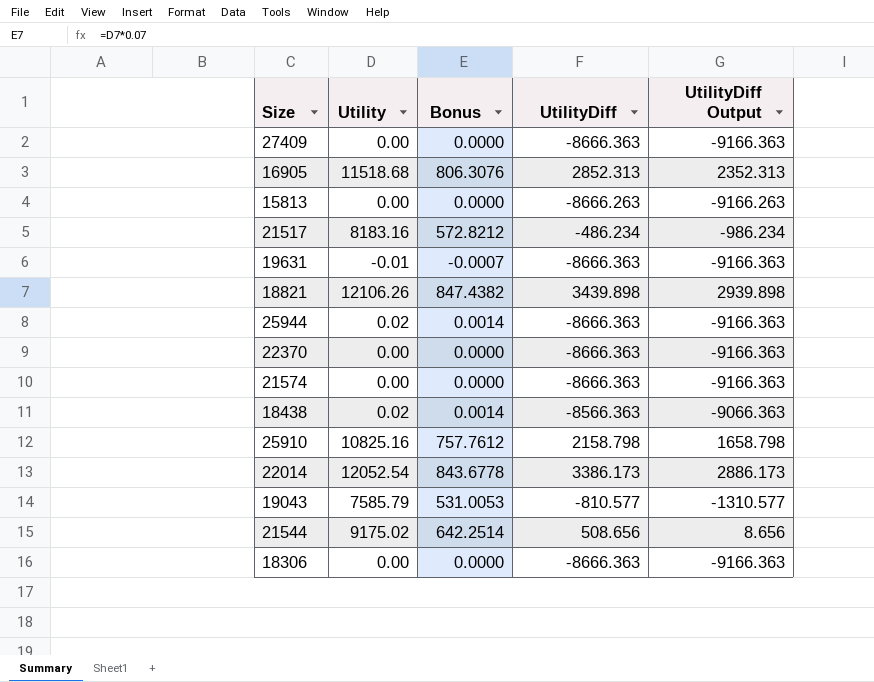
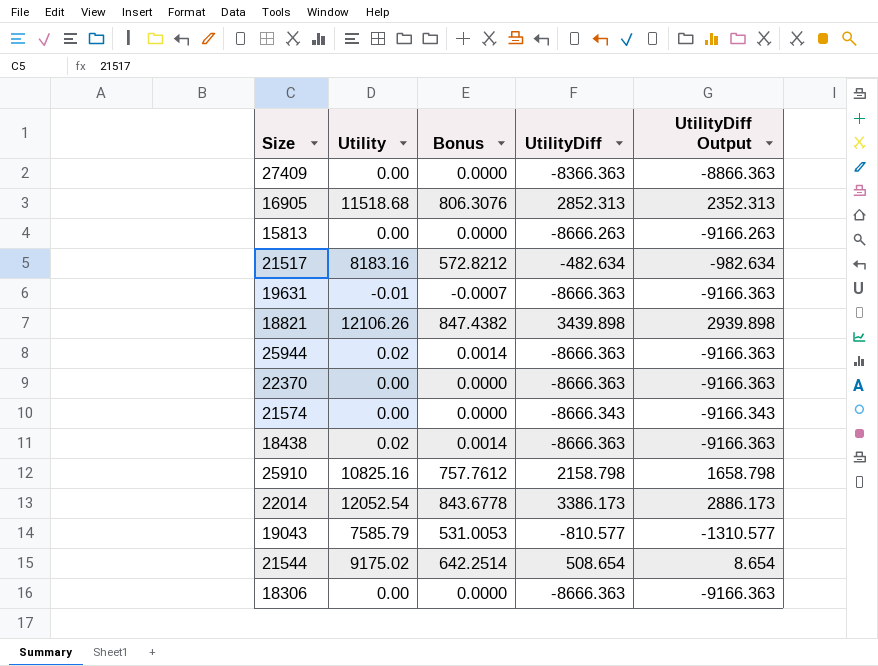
27409 | UtilityDiff: -8666.363 -> -8366.363
27409 | UtilityDiff Output: -9166.363 -> -8866.363
21517 | UtilityDiff: -486.234 -> -482.634
21517 | UtilityDiff Output: -986.234 -> -982.634
21574 | UtilityDiff: -8666.363 -> -8666.343
21574 | UtilityDiff Output: -9166.363 -> -9166.343
18438 | UtilityDiff: -8566.363 -> -8666.363
18438 | UtilityDiff Output: -9066.363 -> -9166.363
21544 | UtilityDiff: 508.656 -> 508.654
21544 | UtilityDiff Output: 8.656 -> 8.654

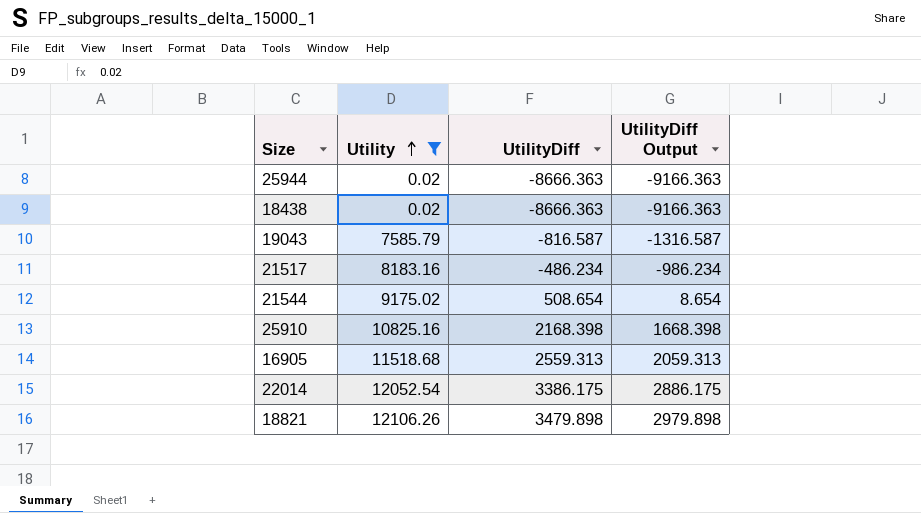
filter: none -> Utility >= 0.02
row order: none -> Utility ascending
column Bonus | formula: [Utility] * 0.07 -> none
19043 | UtilityDiff: -810.577 -> -816.587
19043 | UtilityDiff Output: -1310.577 -> -1316.587
21517 | UtilityDiff: -482.634 -> -486.234
21517 | UtilityDiff Output: -982.634 -> -986.234
25910 | UtilityDiff: 2158.798 -> 2168.398
25910 | UtilityDiff Output: 1658.798 -> 1668.398
16905 | UtilityDiff: 2852.313 -> 2559.313
16905 | UtilityDiff Output: 2352.313 -> 2059.313
22014 | UtilityDiff: 3386.173 -> 3386.175
22014 | UtilityDiff Output: 2886.173 -> 2886.175
18821 | UtilityDiff: 3439.898 -> 3479.898
18821 | UtilityDiff Output: 2939.898 -> 2979.898

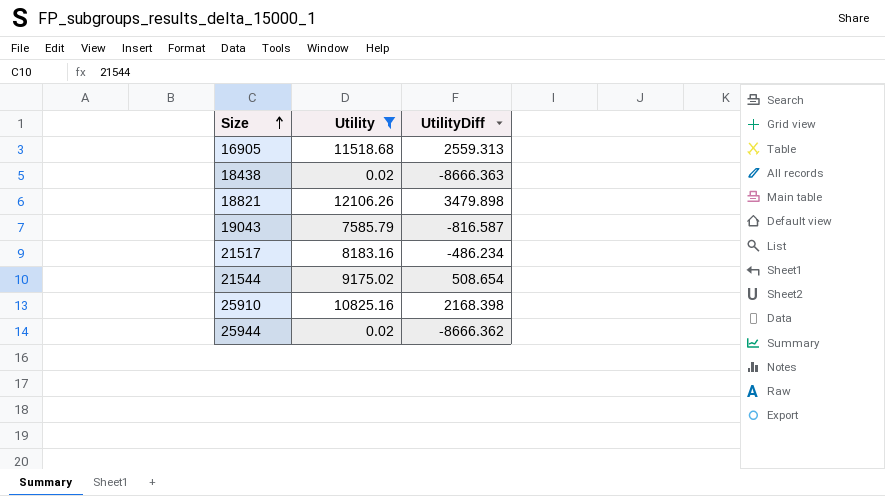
row order: Utility ascending -> Size ascending
column UtilityDiff Output | formula: [UtilityDiff] - 500 -> none
row 22014: 12052.54 | 3386.175 | 2886.175 -> none
25944 | UtilityDiff: -8666.363 -> -8666.362

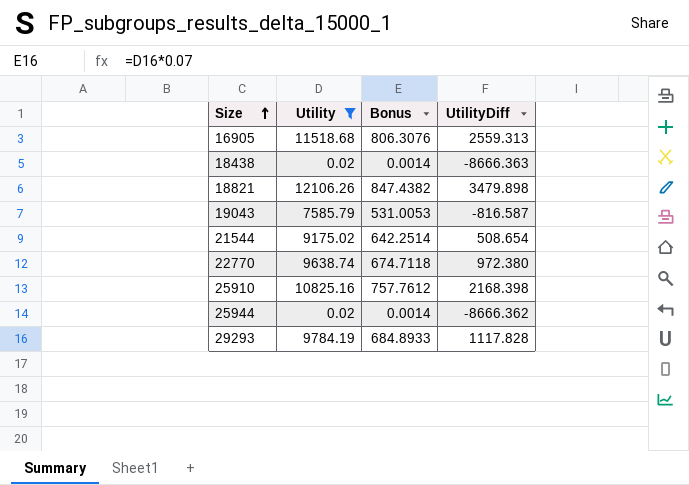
column Bonus | formula: none -> [Utility] * 0.07
row 21517: 8183.16 | -486.234 -> none
row 22770: none -> 9638.74 | 674.7118 | 972.380
row 29293: none -> 9784.19 | 684.8933 | 1117.828

